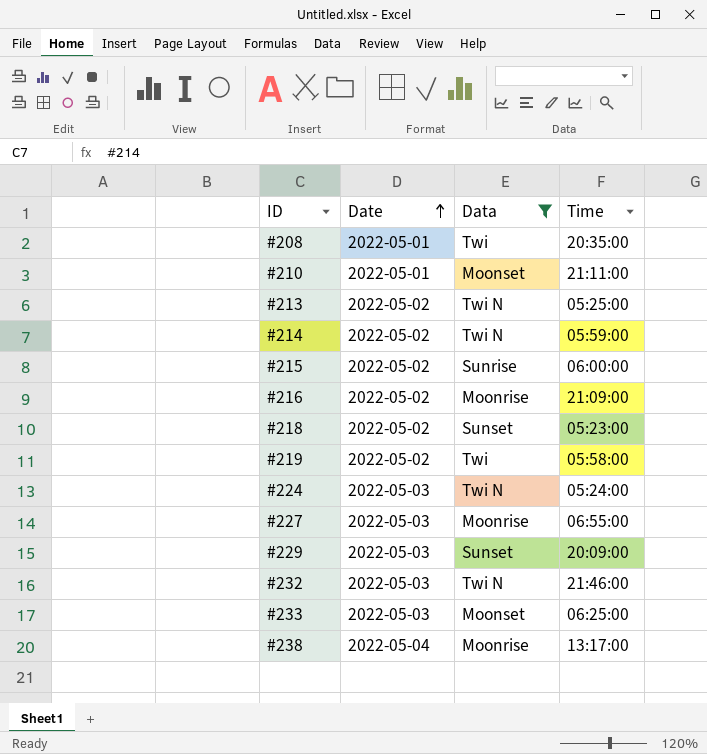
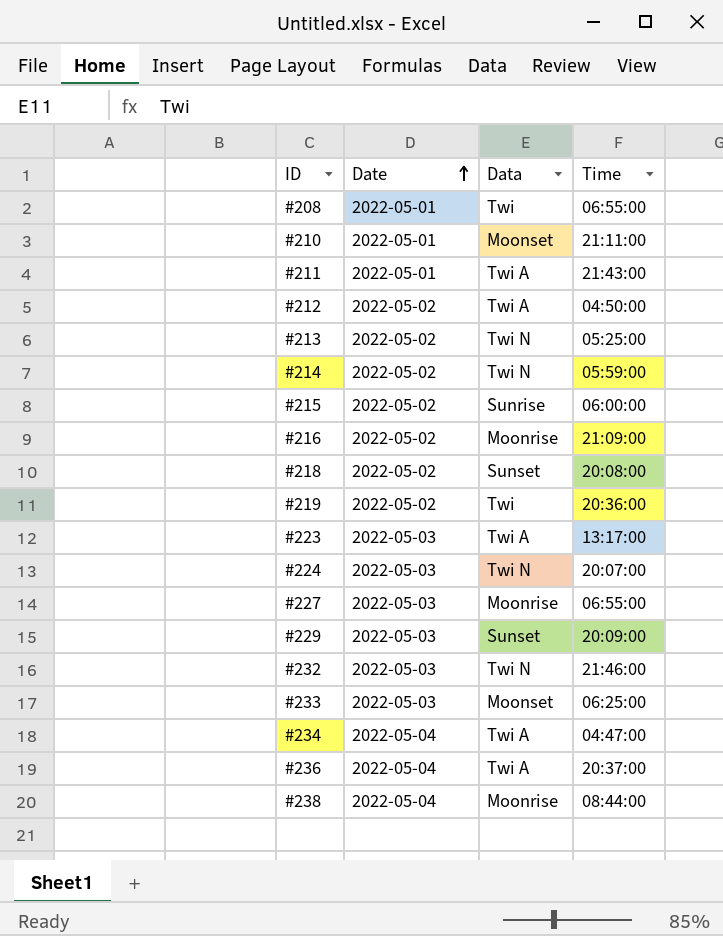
filter: Data != Twi A -> none
#208 | Time: 20:35:00 -> 06:55:00
#218 | Time: 05:23:00 -> 20:08:00
#219 | Time: 05:58:00 -> 20:36:00
#224 | Time: 05:24:00 -> 20:07:00
#238 | Time: 13:17:00 -> 08:44:00

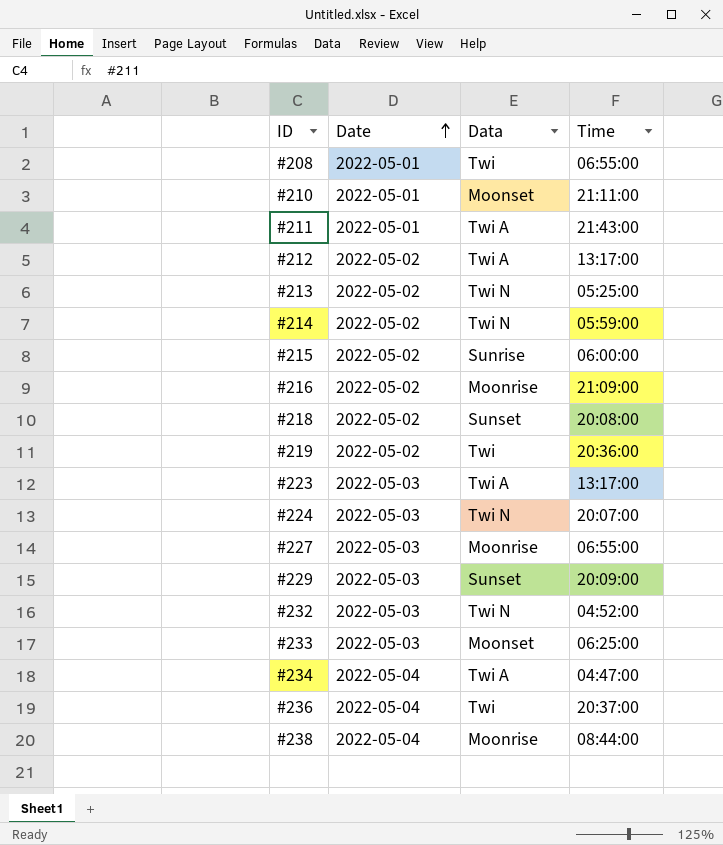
#212 | Time: 04:50:00 -> 13:17:00
#232 | Time: 21:46:00 -> 04:52:00
#236 | Data: Twi A -> Twi

